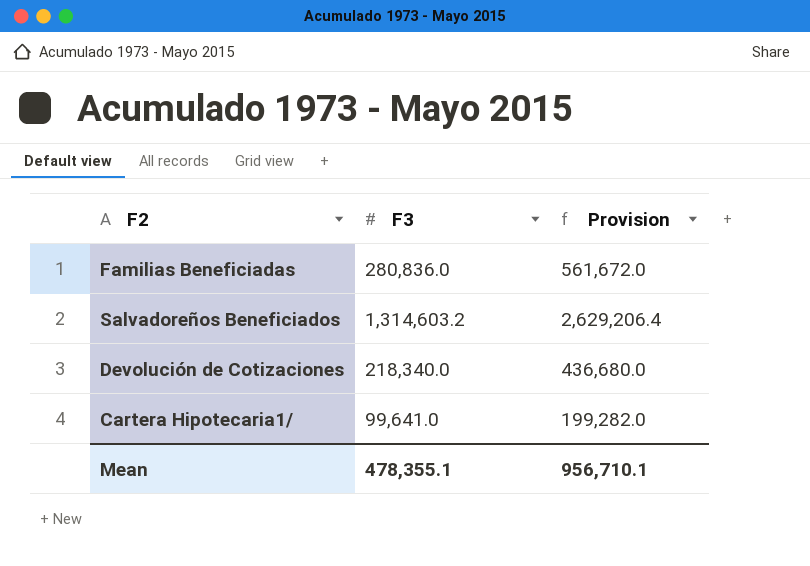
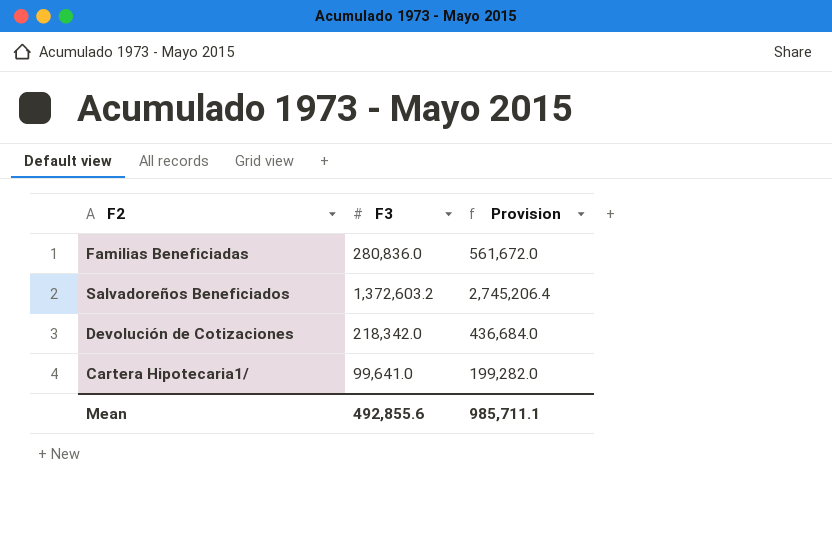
Salvadoreños Beneficiados | F3: 1,314,603.2 -> 1,372,603.2
Salvadoreños Beneficiados | Provision: 2,629,206.4 -> 2,745,206.4
Devolución de Cotizaciones | F3: 218,340.0 -> 218,342.0
Devolución de Cotizaciones | Provision: 436,680.0 -> 436,684.0
Mean | F3: 478,355.1 -> 492,855.6
Mean | Provision: 956,710.1 -> 985,711.1

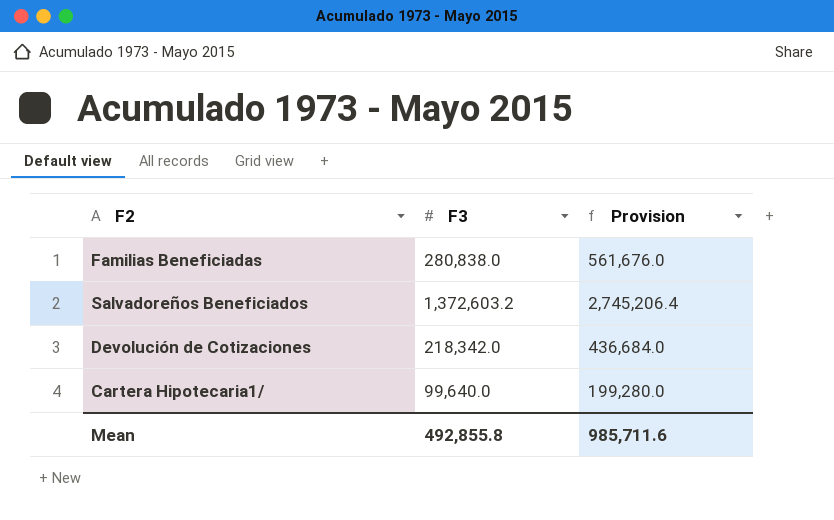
Familias Beneficiadas | F3: 280,836.0 -> 280,838.0
Familias Beneficiadas | Provision: 561,672.0 -> 561,676.0
Cartera Hipotecaria1/ | F3: 99,641.0 -> 99,640.0
Cartera Hipotecaria1/ | Provision: 199,282.0 -> 199,280.0
Mean | F3: 492,855.6 -> 492,855.8
Mean | Provision: 985,711.1 -> 985,711.6

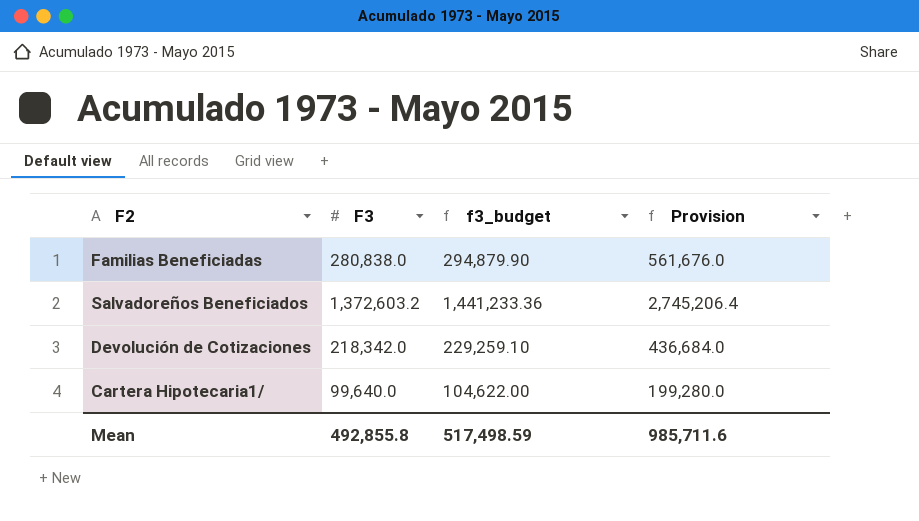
column f3_budget | formula: none -> [F3] * 1.05

